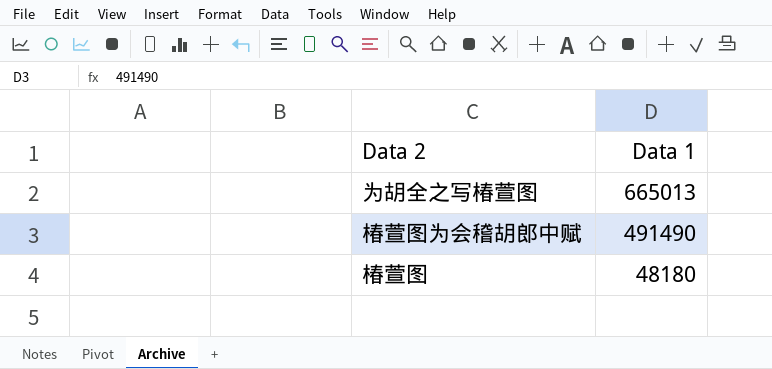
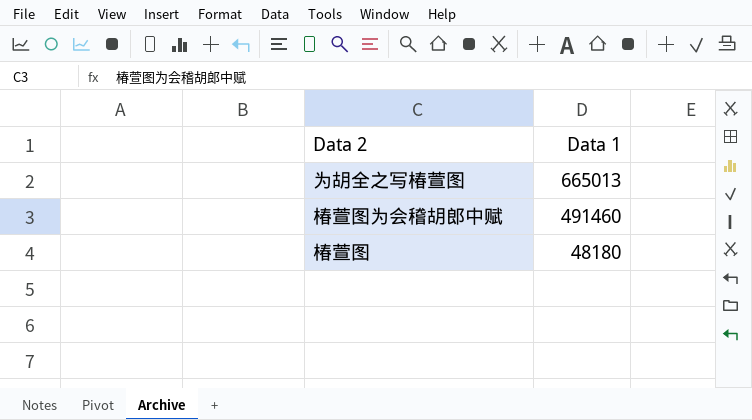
椿萱图为会稽胡郎中赋 | Data 1: 491490 -> 491460

